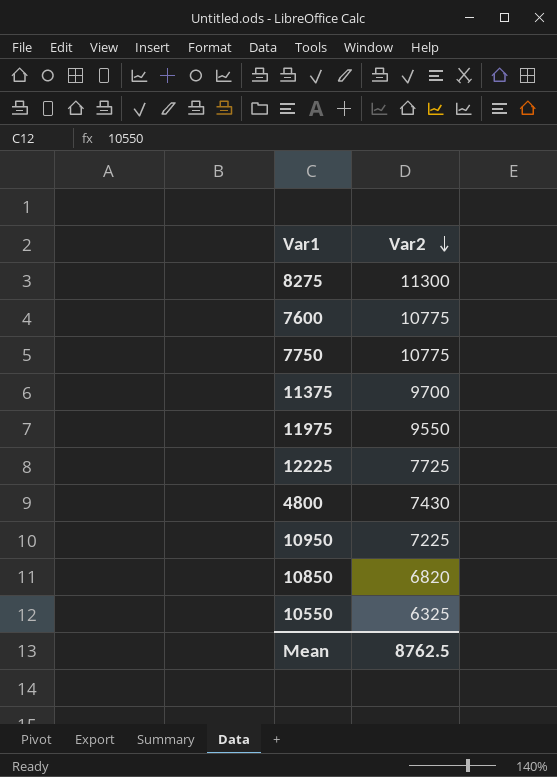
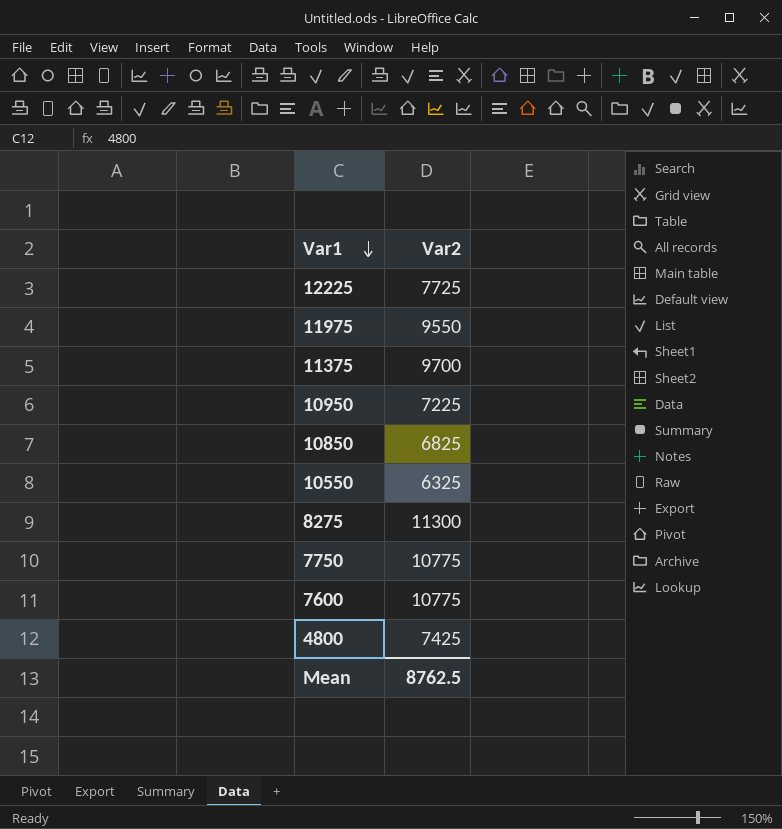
row order: Var2 descending -> Var1 descending
10850 | Var2: 6820 -> 6825
4800 | Var2: 7430 -> 7425

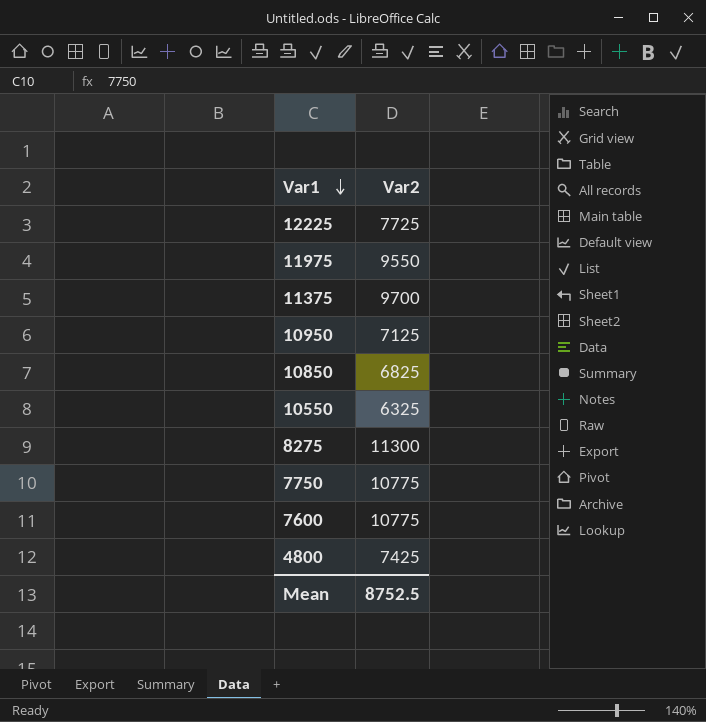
10950 | Var2: 7225 -> 7125
Mean | Var2: 8762.5 -> 8752.5

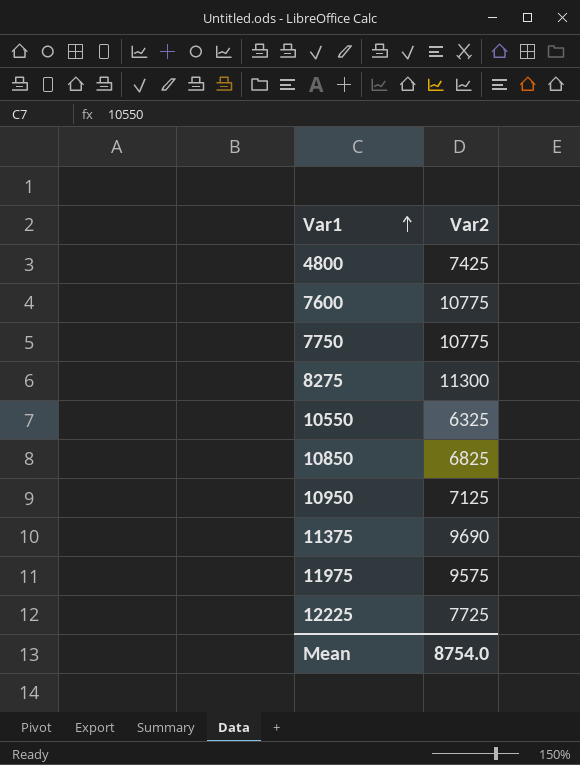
row order: Var1 descending -> Var1 ascending
11375 | Var2: 9700 -> 9690
11975 | Var2: 9550 -> 9575
Mean | Var2: 8752.5 -> 8754.0

